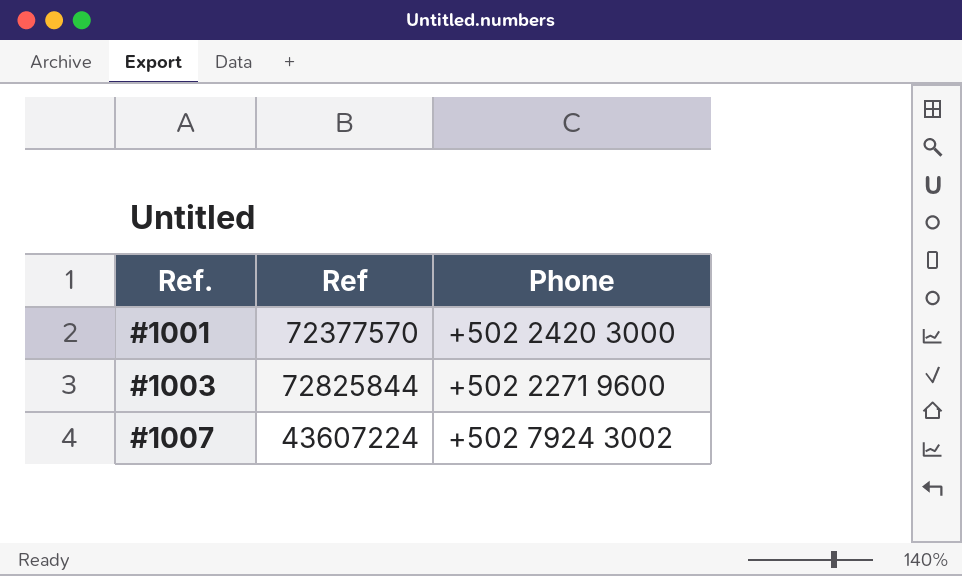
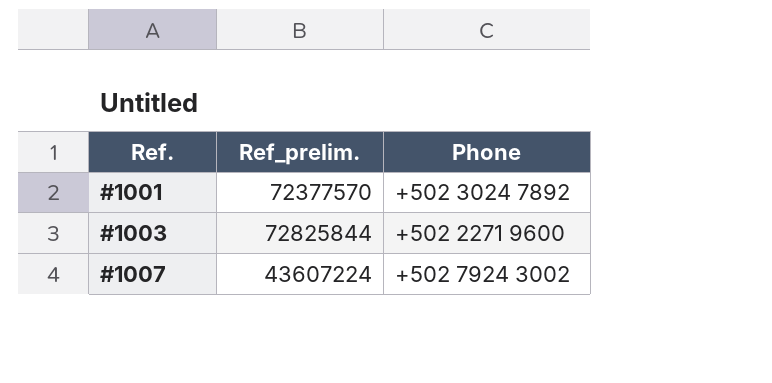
column name: Ref -> Ref_prelim.
#1001 | Phone: +502 2420 3000 -> +502 3024 7892

